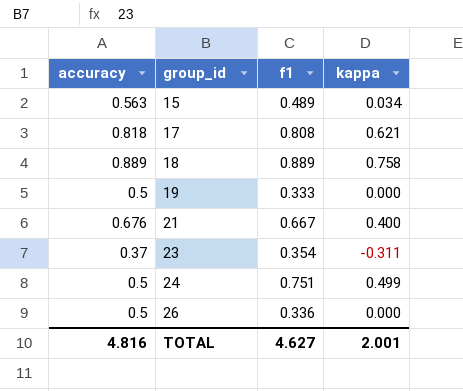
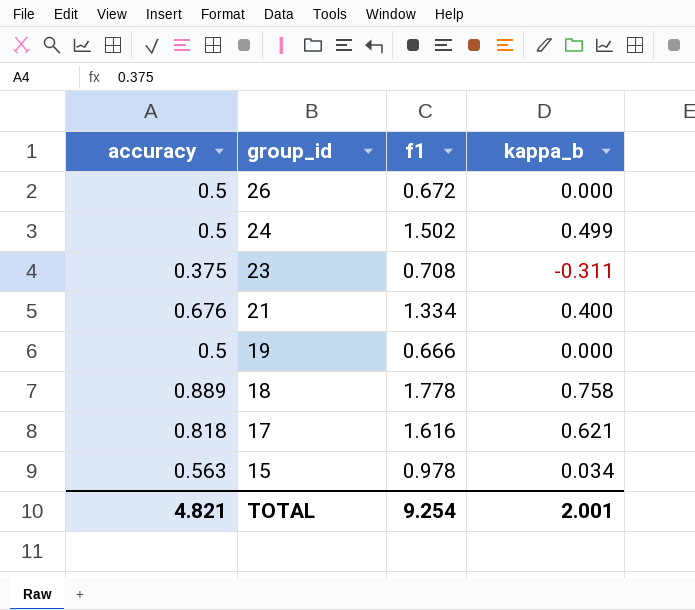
row order: group_id ascending -> group_id descending
column name: kappa -> kappa_b
26 | f1: 0.336 -> 0.672
24 | f1: 0.751 -> 1.502
23 | accuracy: 0.37 -> 0.375
23 | f1: 0.354 -> 0.708
21 | f1: 0.667 -> 1.334
19 | f1: 0.333 -> 0.666
18 | f1: 0.889 -> 1.778
17 | f1: 0.808 -> 1.616
15 | f1: 0.489 -> 0.978
TOTAL | accuracy: 4.816 -> 4.821
TOTAL | f1: 4.627 -> 9.254

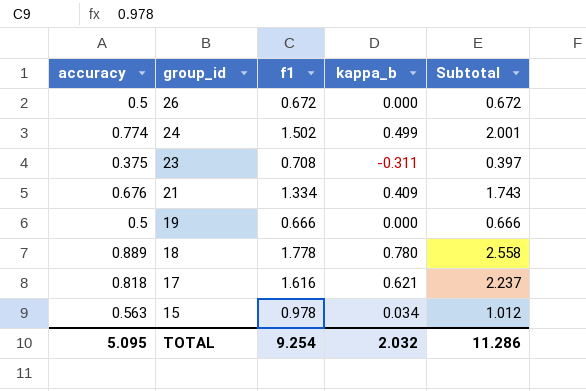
column Subtotal | formula: none -> [f1] + [kappa_b]
24 | accuracy: 0.5 -> 0.774
21 | kappa_b: 0.400 -> 0.409
18 | kappa_b: 0.758 -> 0.780
TOTAL | accuracy: 4.821 -> 5.095
TOTAL | kappa_b: 2.001 -> 2.032

